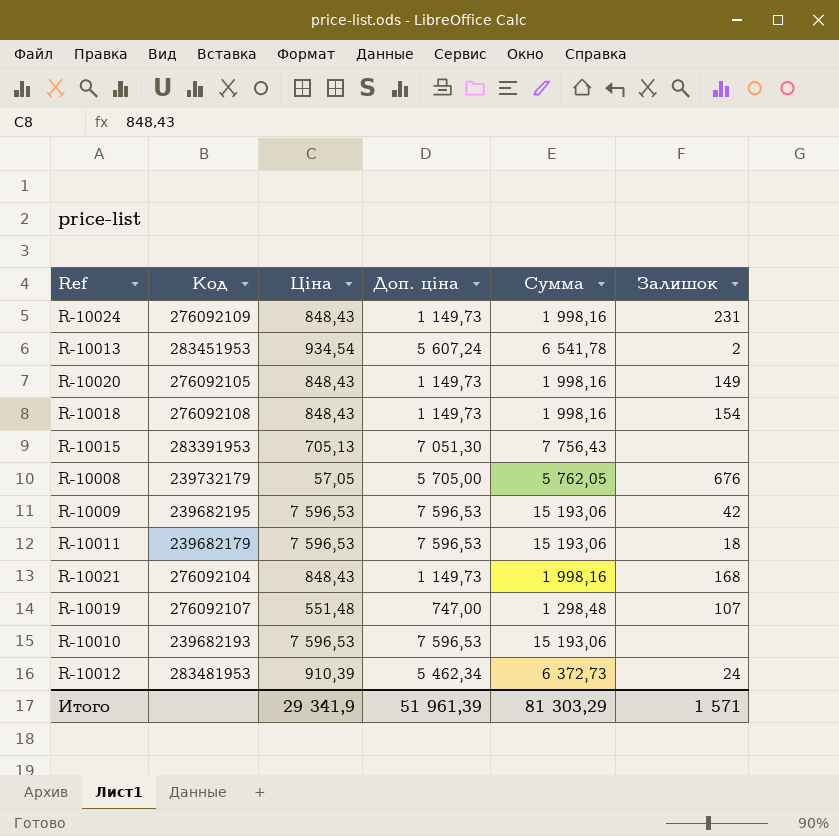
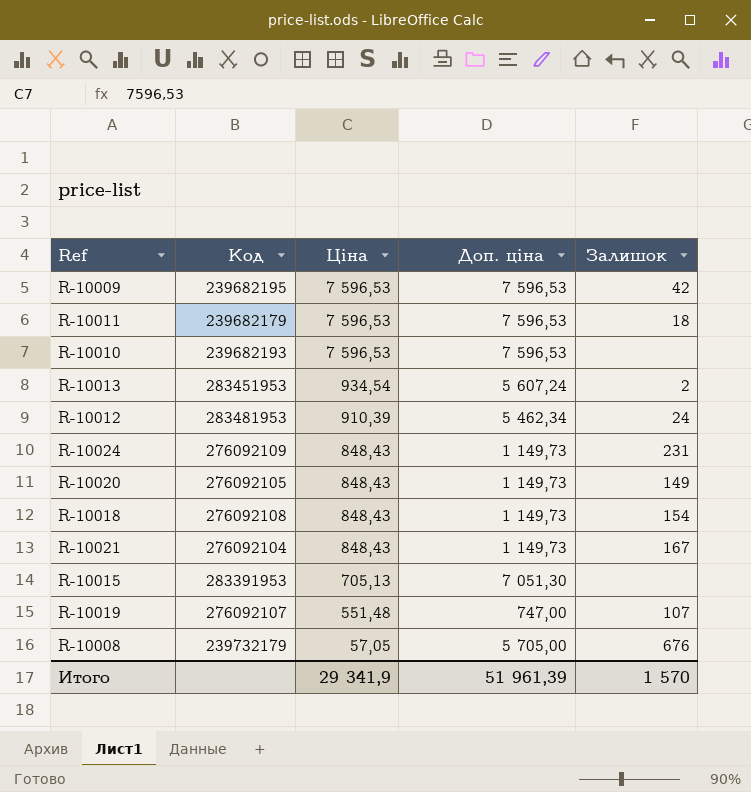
row order: none -> Ціна descending
column Сумма | formula: [Ціна] + [Доп. ціна] -> none
R-10021 | Залишок: 168 -> 167
Итого | Залишок: 1 571 -> 1 570

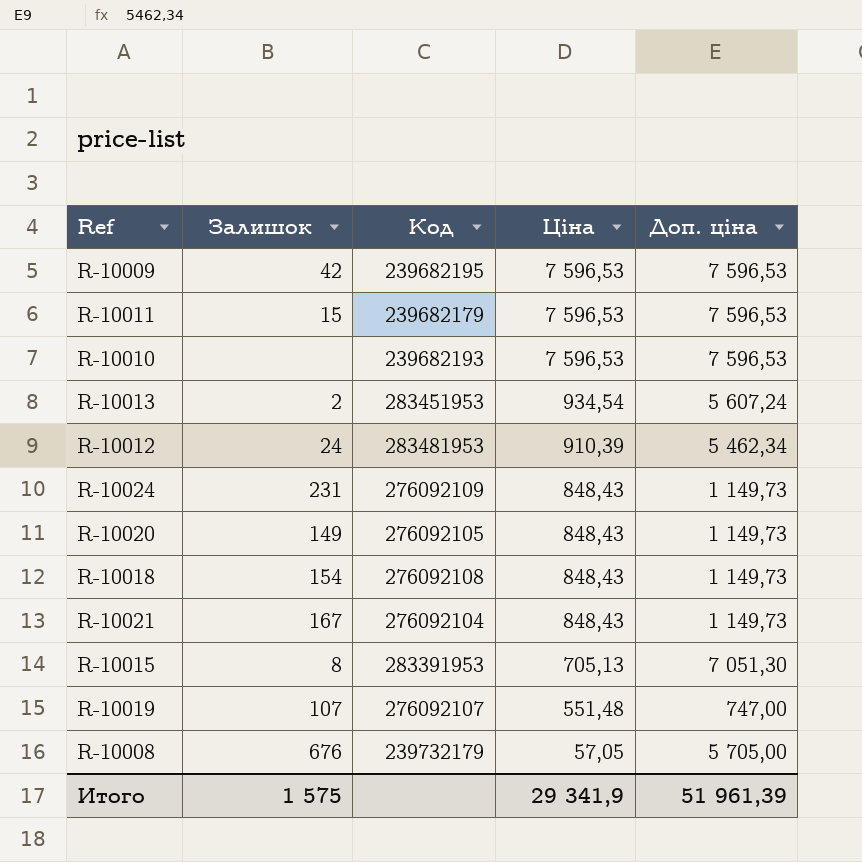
column Залишок | position: 5 -> 2
R-10011 | Залишок: 18 -> 15
R-10015 | Залишок: none -> 8
Итого | Залишок: 1 570 -> 1 575

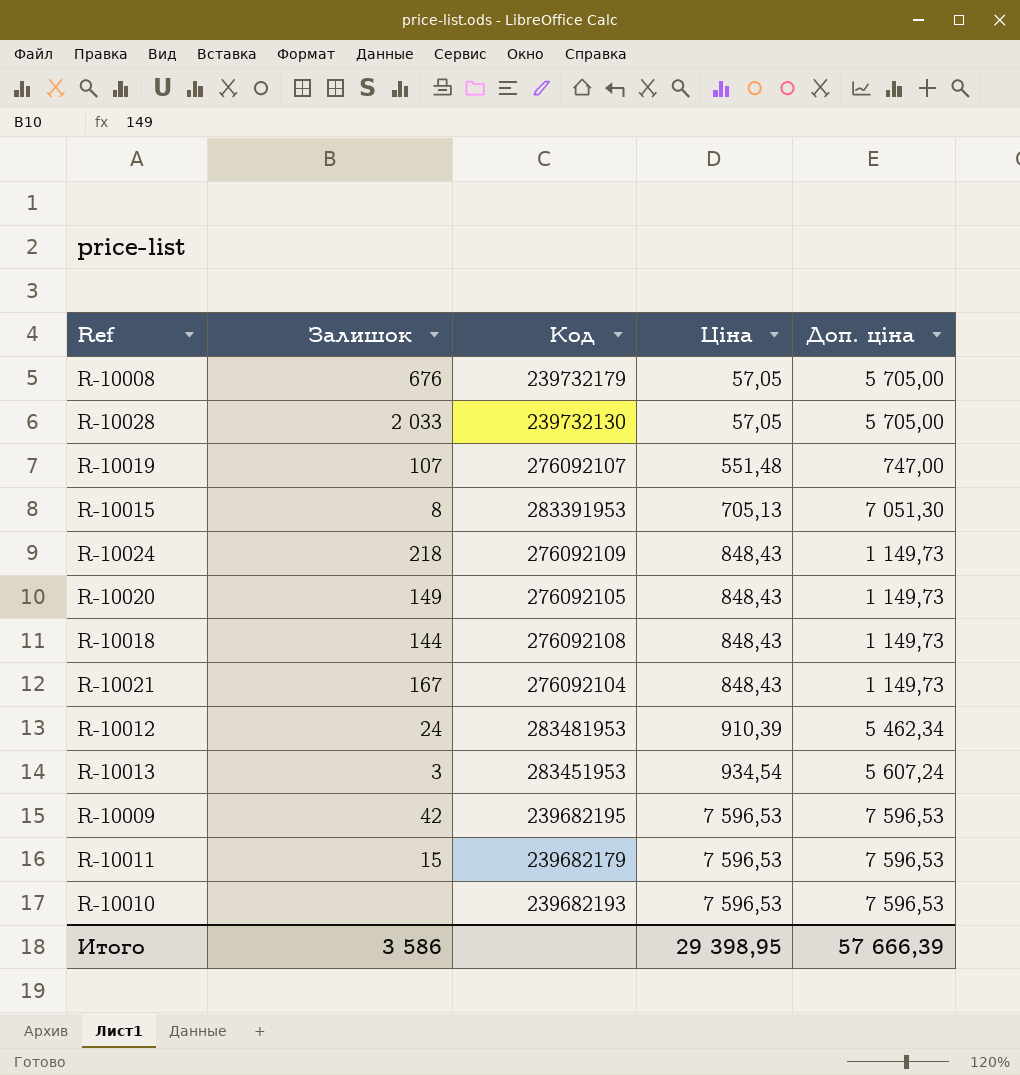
row order: Ціна descending -> Ціна ascending
row R-10028: none -> 2 033 | 239732130 | 57,05 | 5 705,00
R-10024 | Залишок: 231 -> 218
R-10018 | Залишок: 154 -> 144
R-10013 | Залишок: 2 -> 3
Итого | Залишок: 1 575 -> 3 586
Итого | Ціна: 29 341,9 -> 29 398,95
Итого | Доп. ціна: 51 961,39 -> 57 666,39

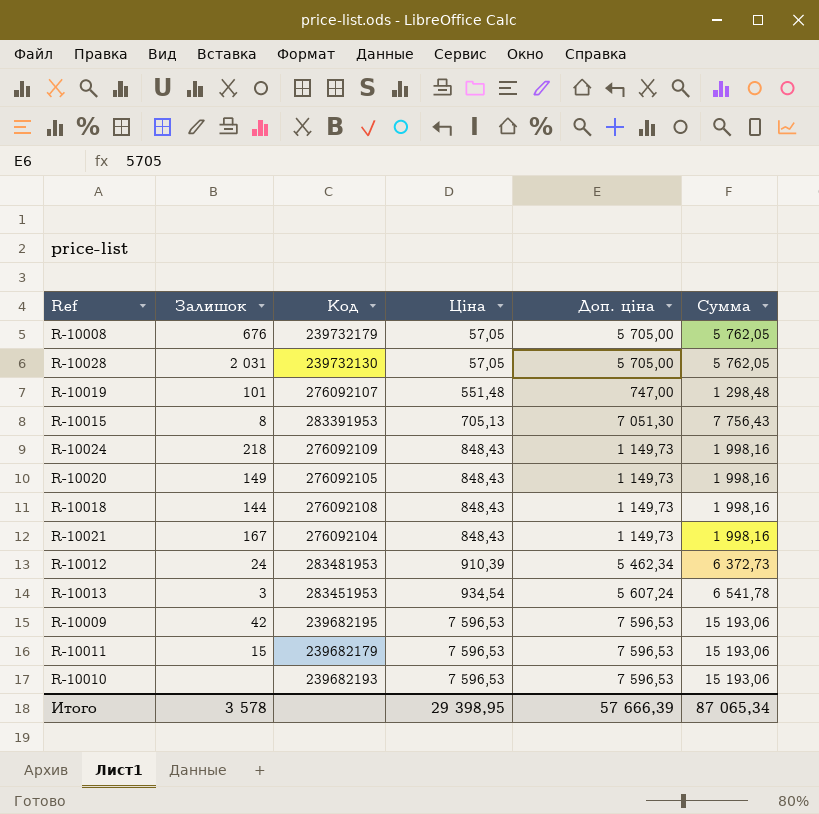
column Сумма | formula: none -> [Ціна] + [Доп. ціна]
R-10028 | Залишок: 2 033 -> 2 031
R-10019 | Залишок: 107 -> 101
Итого | Залишок: 3 586 -> 3 578

